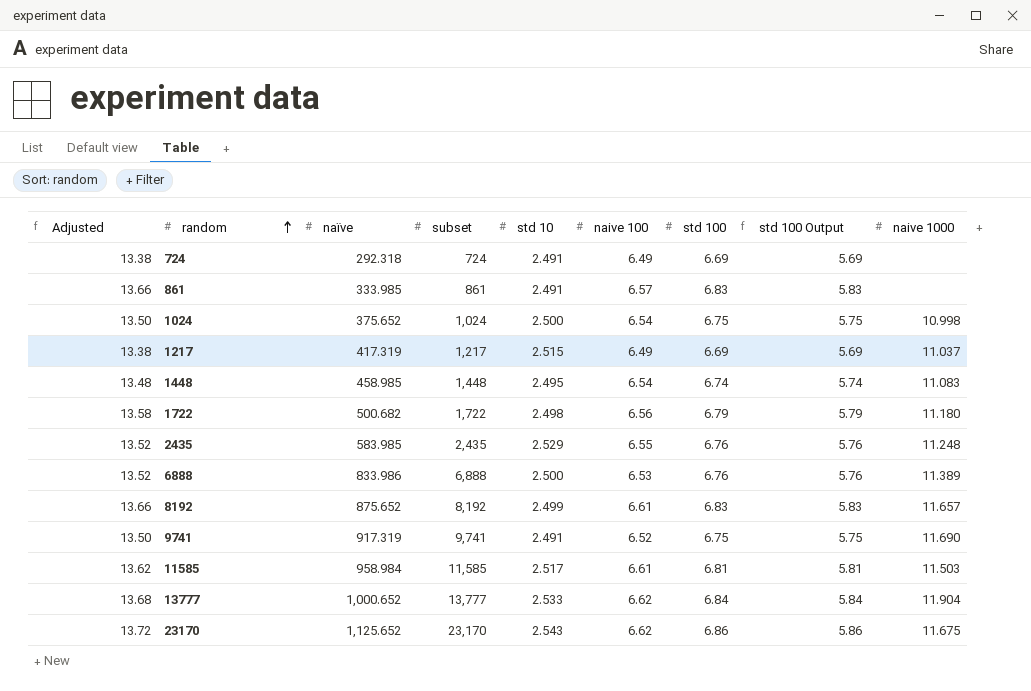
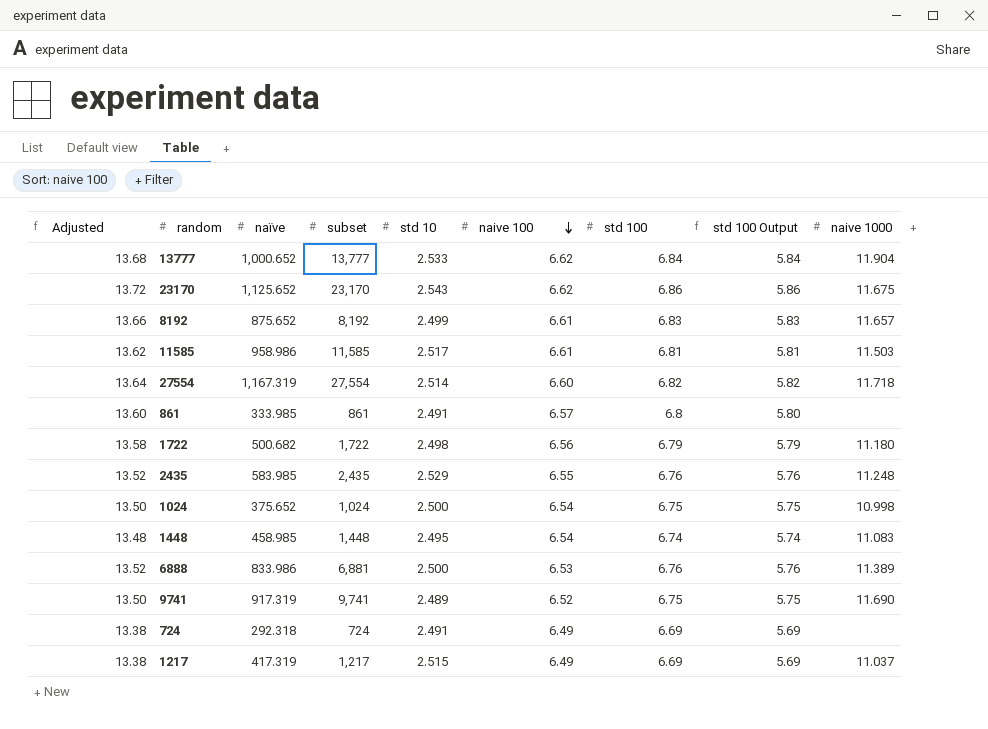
row order: random ascending -> naive 100 descending
11585 | naïve: 958.984 -> 958.986
row 27554: none -> 13.64 | 1,167.319 | 27,554 | 2.514 | 6.60 | 6.82 | 5.82 | 11.718
861 | Adjusted: 13.66 -> 13.60
861 | std 100: 6.83 -> 6.8
861 | std 100 Output: 5.83 -> 5.80
6888 | subset: 6,888 -> 6,881
9741 | std 10: 2.491 -> 2.489

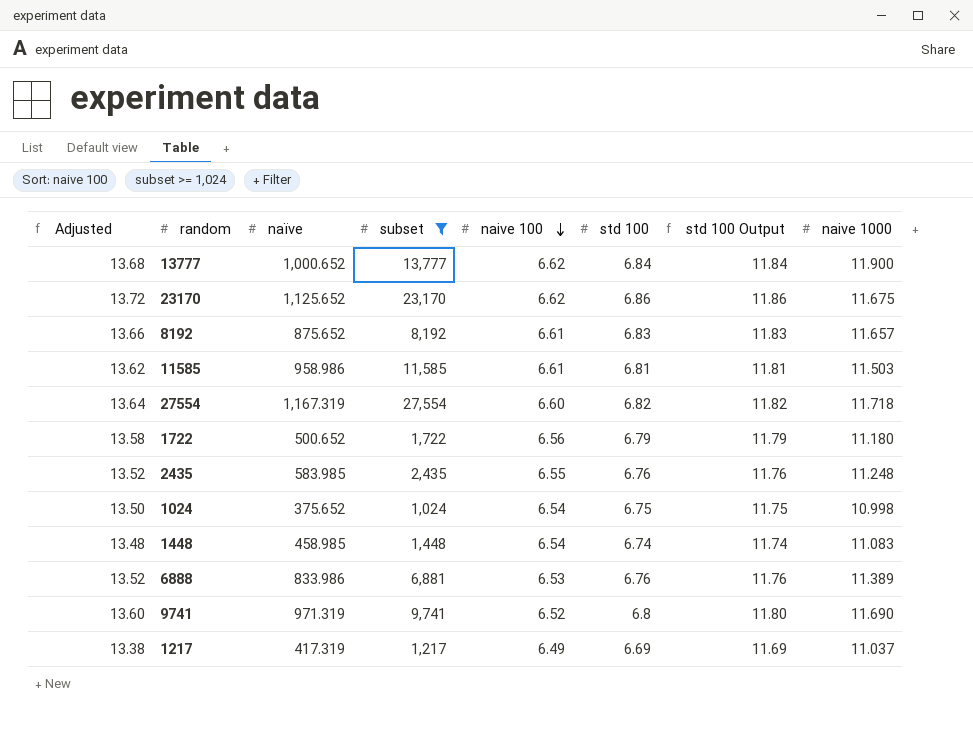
filter: none -> subset >= 1,024
column std 10 | position: 5 -> none
column std 100 Output | formula: [std 100] - 1 -> [std 100] + 5
13777 | naive 1000: 11.904 -> 11.900
1722 | naïve: 500.682 -> 500.652
9741 | Adjusted: 13.50 -> 13.60
9741 | naïve: 917.319 -> 971.319
9741 | std 100: 6.75 -> 6.8

